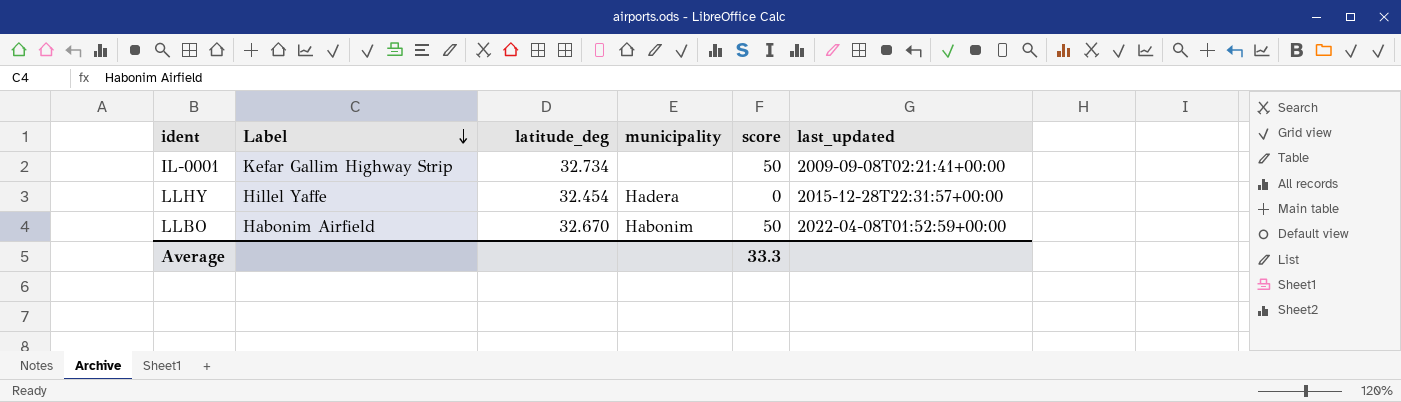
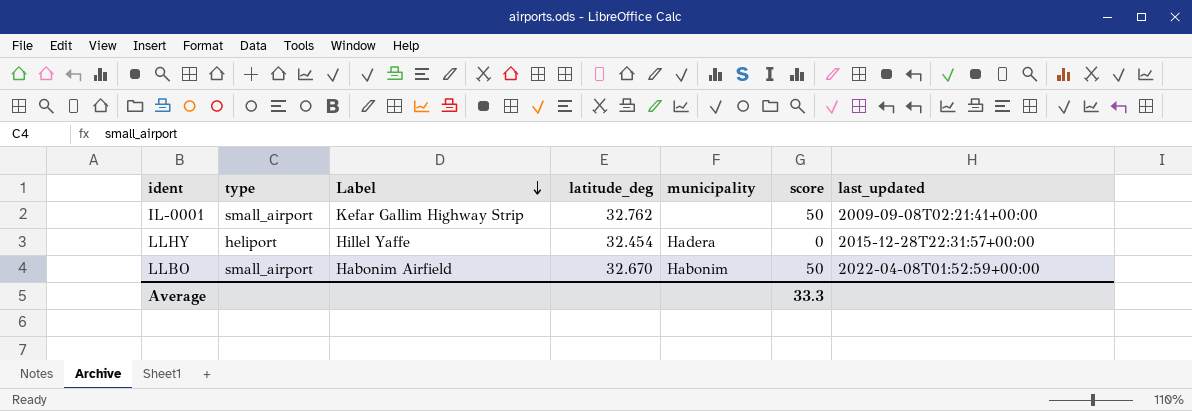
column type | position: none -> 2
IL-0001 | latitude_deg: 32.734 -> 32.762

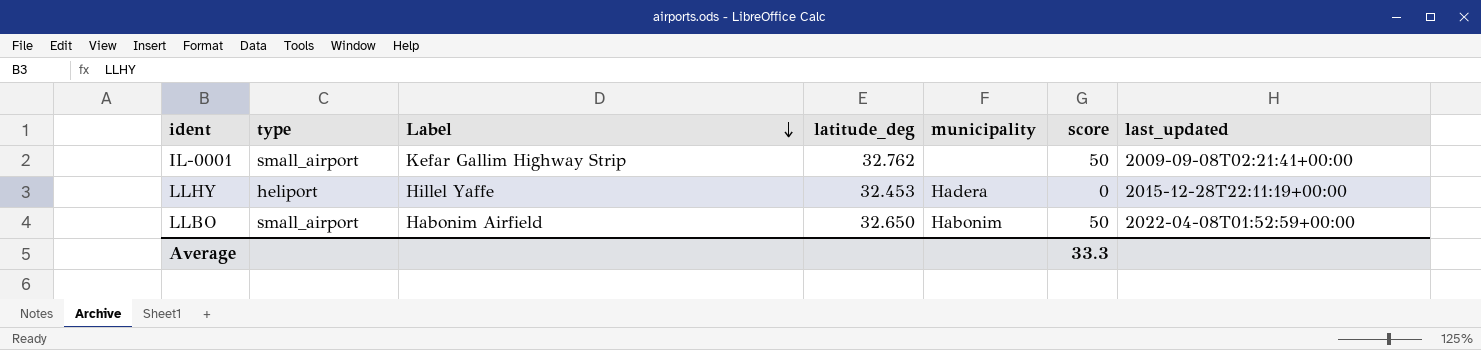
LLHY | latitude_deg: 32.454 -> 32.453
LLHY | last_updated: 2015-12-28T22:31:57+00:00 -> 2015-12-28T22:11:19+00:00
LLBO | latitude_deg: 32.670 -> 32.650

